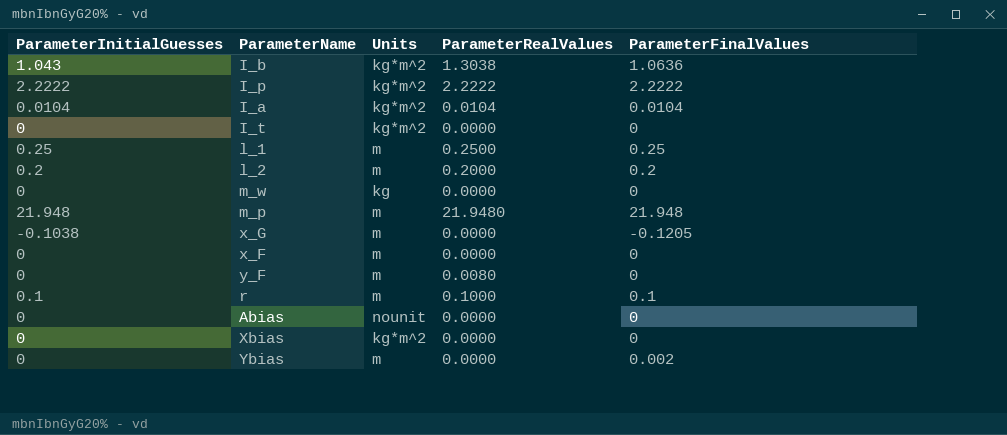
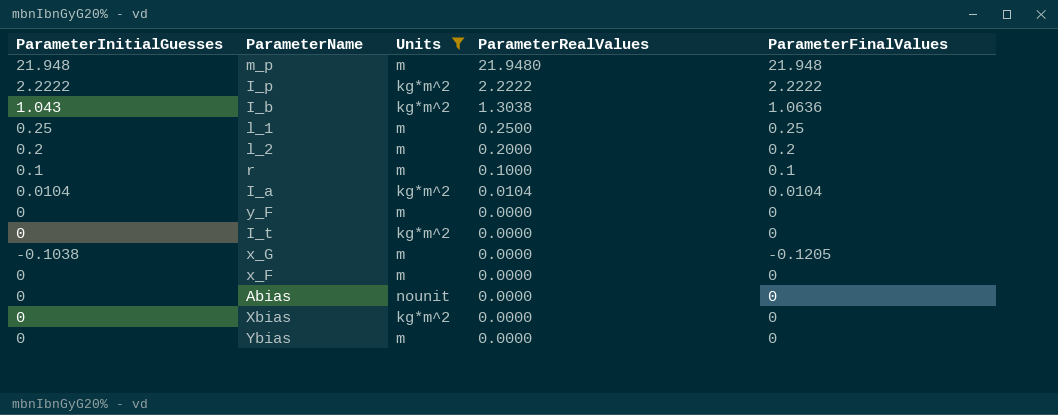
filter: none -> Units != kg
row order: none -> ParameterRealValues descending
y_F | ParameterRealValues: 0.0080 -> 0.0000
Ybias | ParameterFinalValues: 0.002 -> 0

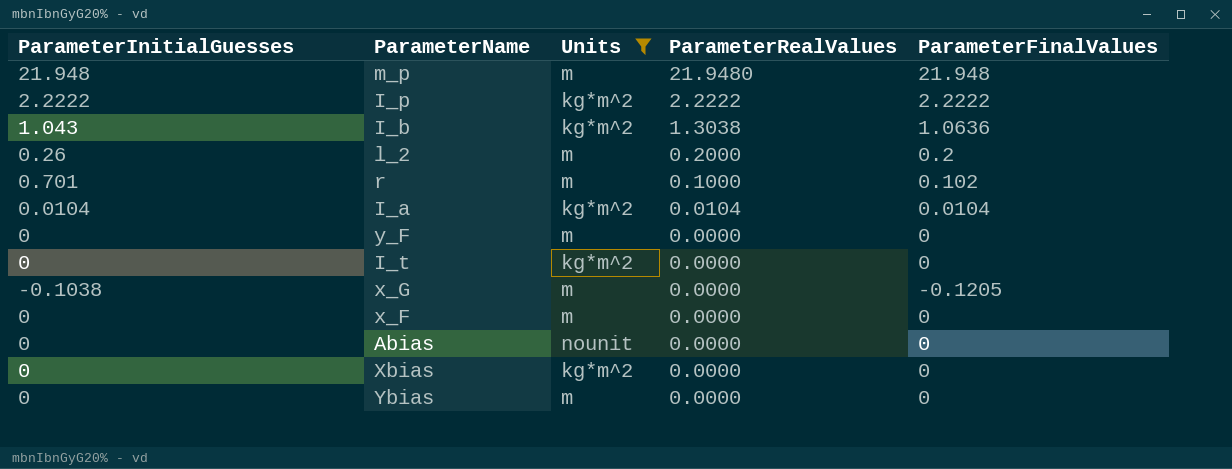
row l_1: 0.25 | m | 0.2500 | 0.25 -> none
l_2 | ParameterInitialGuesses: 0.2 -> 0.26
r | ParameterInitialGuesses: 0.1 -> 0.701
r | ParameterFinalValues: 0.1 -> 0.102

